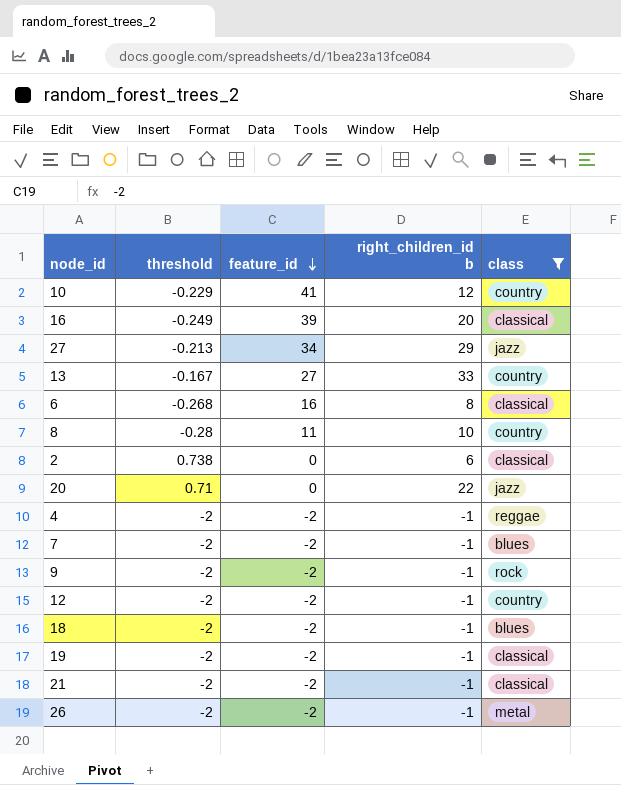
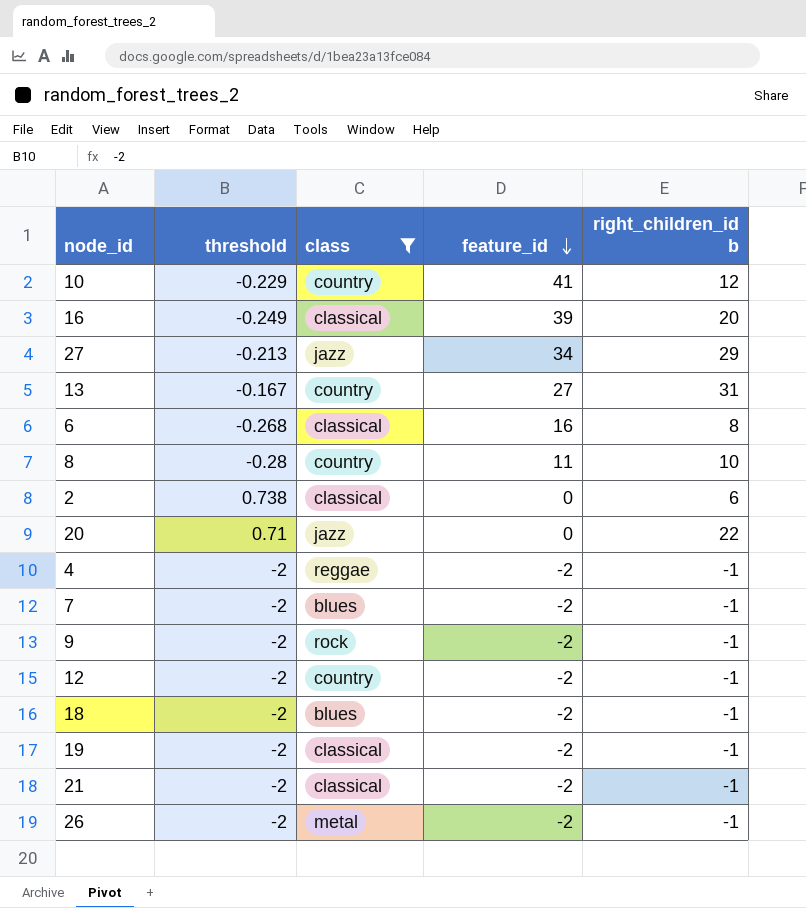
column class | position: 5 -> 3
13 | right_children_id b: 33 -> 31

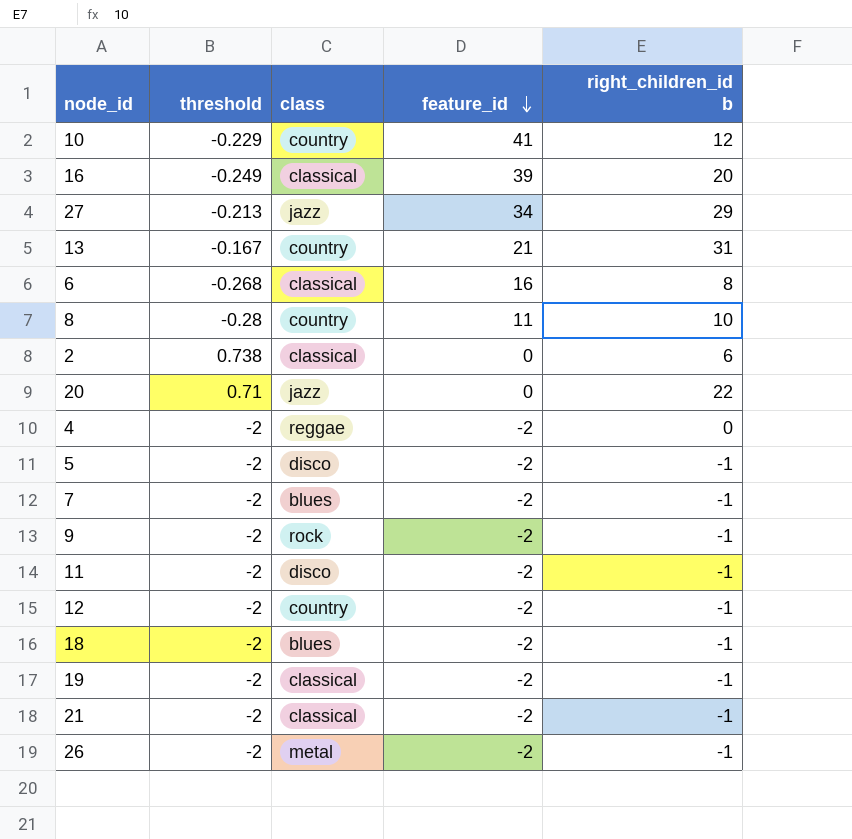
filter: class != disco -> none
13 | feature_id: 27 -> 21
4 | right_children_id b: -1 -> 0

